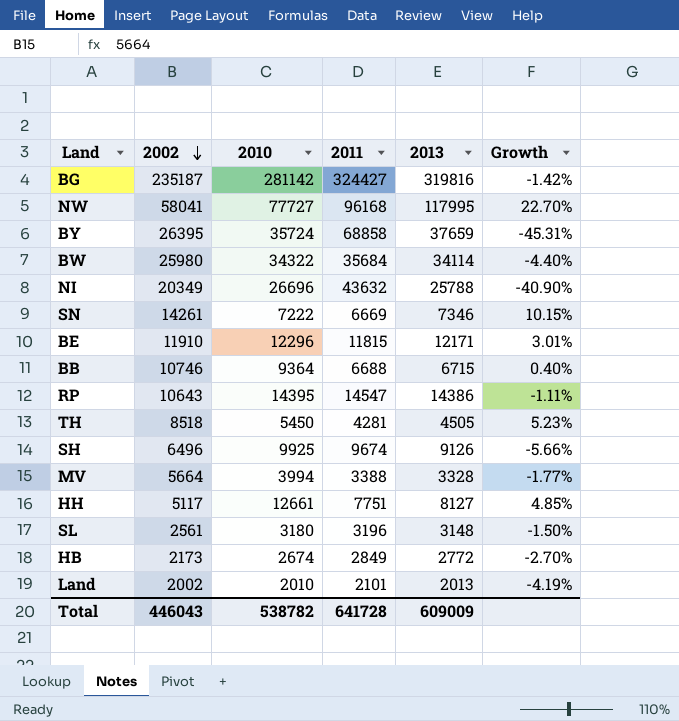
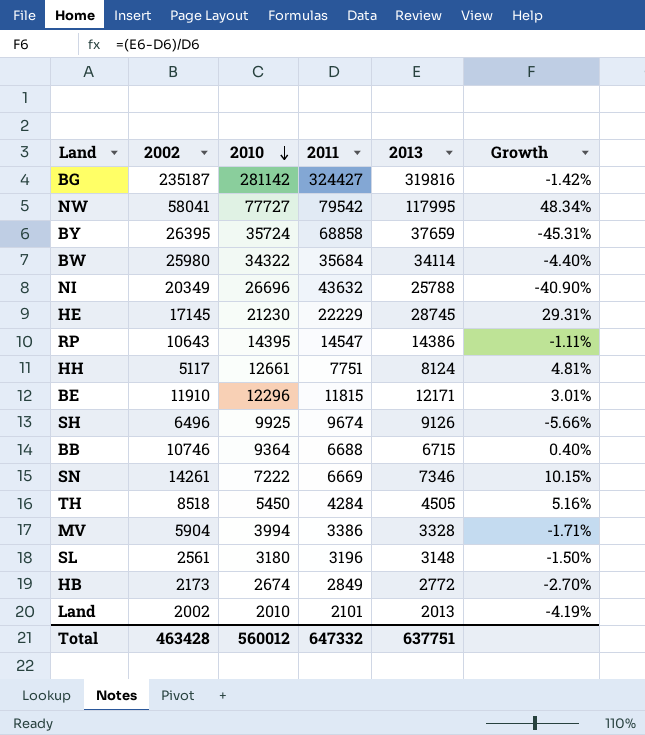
row order: 2002 descending -> 2010 descending
NW | 2011: 96168 -> 79542
NW | Growth: 22.70% -> 48.34%
row HE: none -> 17145 | 21230 | 22229 | 28745 | 29.31%
HH | 2013: 8127 -> 8124
HH | Growth: 4.85% -> 4.81%
TH | 2011: 4281 -> 4284
TH | Growth: 5.23% -> 5.16%
MV | 2002: 5664 -> 5904
MV | 2011: 3388 -> 3386
MV | Growth: -1.77% -> -1.71%
Total | 2002: 446043 -> 463428
Total | 2010: 538782 -> 560012
Total | 2011: 641728 -> 647332
Total | 2013: 609009 -> 637751

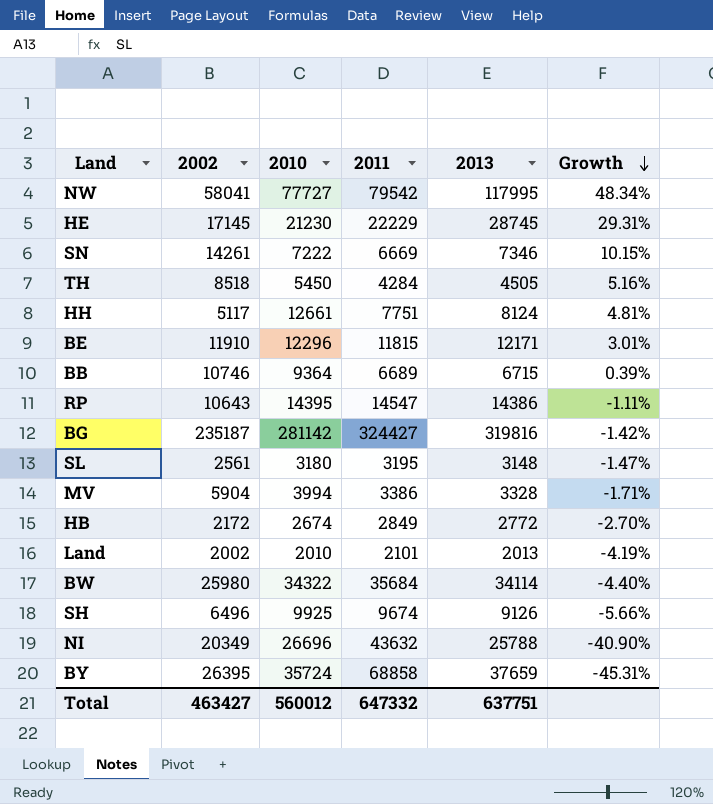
row order: 2010 descending -> Growth descending
BB | 2011: 6688 -> 6689
BB | Growth: 0.40% -> 0.39%
SL | 2011: 3196 -> 3195
SL | Growth: -1.50% -> -1.47%
HB | 2002: 2173 -> 2172
Total | 2002: 463428 -> 463427

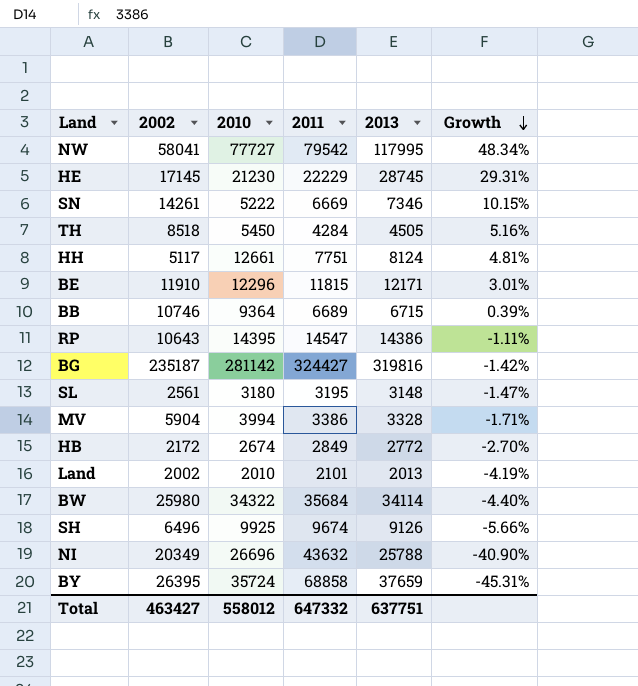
SN | 2010: 7222 -> 5222
Total | 2010: 560012 -> 558012

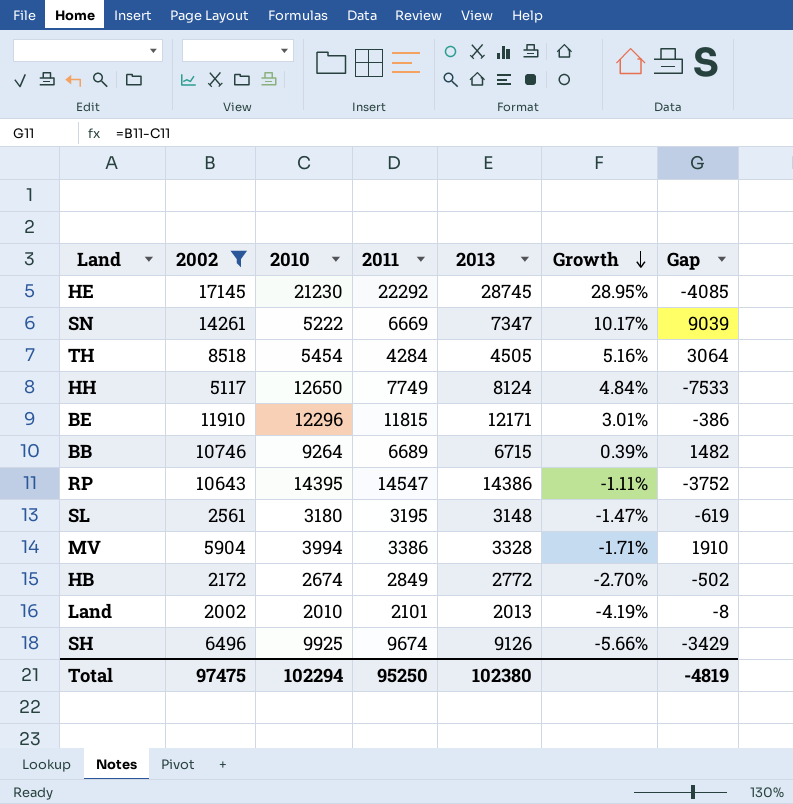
filter: none -> 2002 <= 17145
column Gap | formula: none -> [2002] - [2010]
HE | 2011: 22229 -> 22292
HE | Growth: 29.31% -> 28.95%
SN | 2013: 7346 -> 7347
SN | Growth: 10.15% -> 10.17%
TH | 2010: 5450 -> 5454
HH | 2010: 12661 -> 12650
HH | 2011: 7751 -> 7749
HH | Growth: 4.81% -> 4.84%
BB | 2010: 9364 -> 9264
Total | 2002: 463427 -> 97475
Total | 2010: 558012 -> 102294
Total | 2011: 647332 -> 95250
Total | 2013: 637751 -> 102380

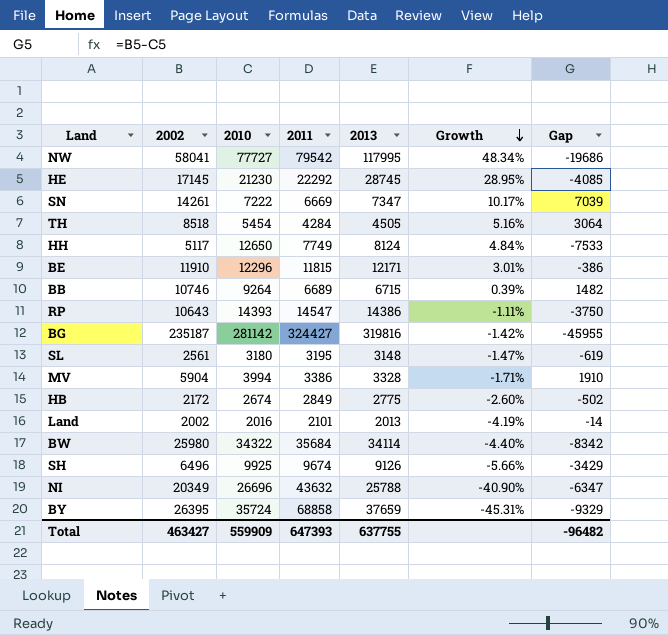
filter: 2002 <= 17145 -> none
SN | 2010: 5222 -> 7222
SN | Gap: 9039 -> 7039
RP | 2010: 14395 -> 14393
RP | Gap: -3752 -> -3750
HB | 2013: 2772 -> 2775
HB | Growth: -2.70% -> -2.60%
Land | 2010: 2010 -> 2016
Land | Gap: -8 -> -14
Total | 2002: 97475 -> 463427
Total | 2010: 102294 -> 559909
Total | 2011: 95250 -> 647393
Total | 2013: 102380 -> 637755
Total | Gap: -4819 -> -96482

